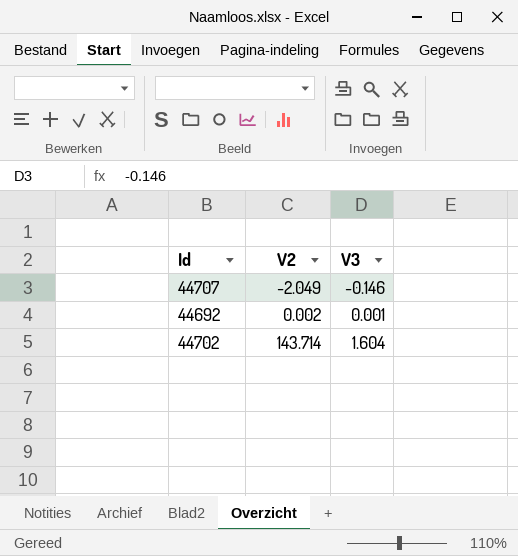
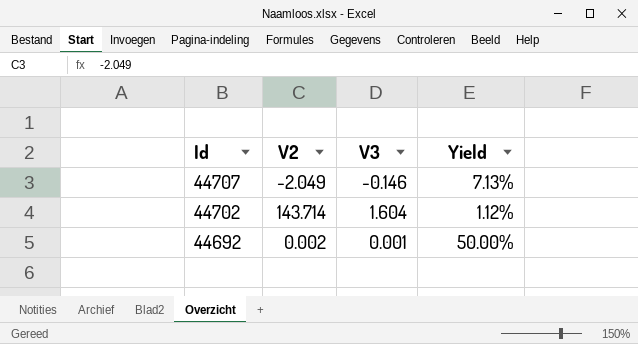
row order: V2 ascending -> Id descending
column Yield | formula: none -> [V3] / [V2]

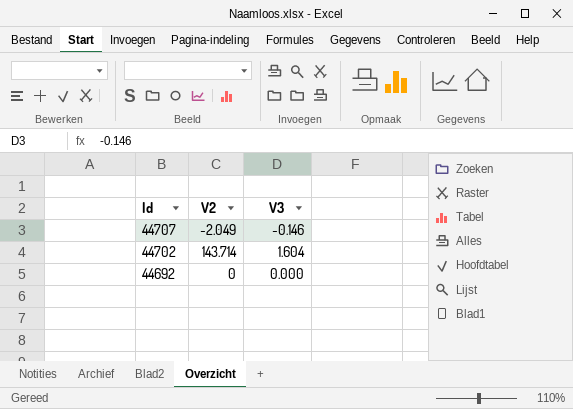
column Yield | formula: [V3] / [V2] -> none
44692 | V2: 0.002 -> 0
44692 | V3: 0.001 -> 0.000

